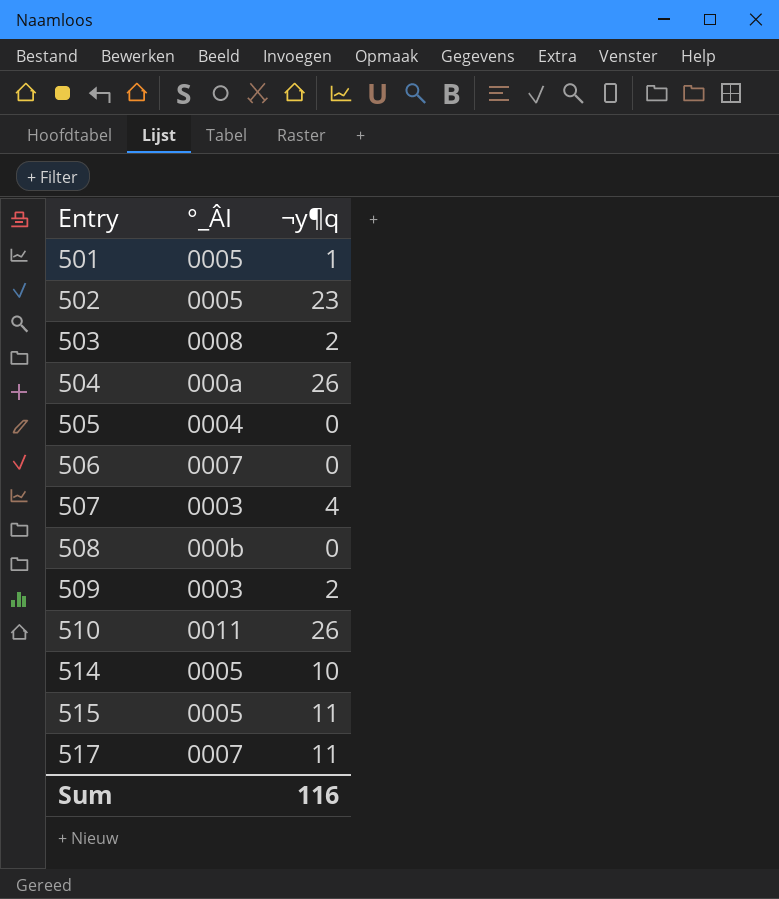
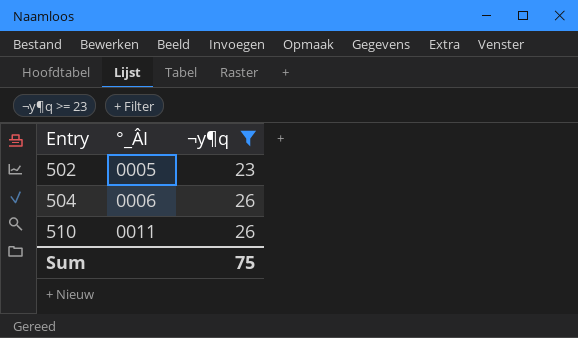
filter: none -> ¬y¶q >= 23
504 | °_ÂI: 000a -> 0006
Sum | ¬y¶q: 116 -> 75

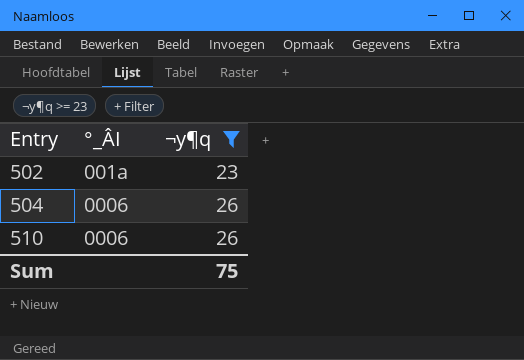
502 | °_ÂI: 0005 -> 001a
510 | °_ÂI: 0011 -> 0006

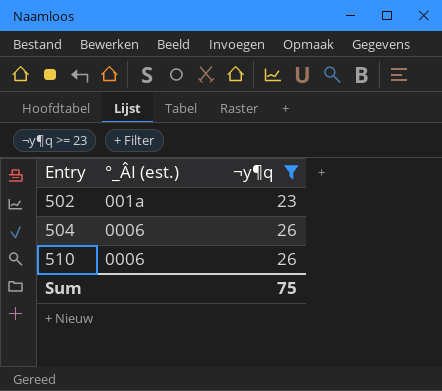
column name: °_ÂI -> °_ÂI (est.)

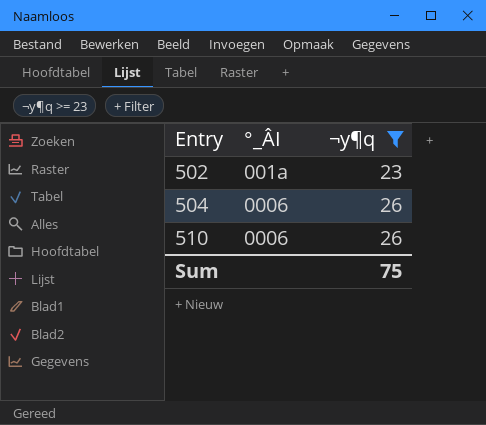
column name: °_ÂI (est.) -> °_ÂI

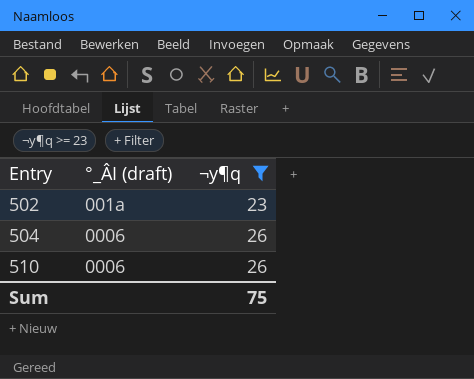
column name: °_ÂI -> °_ÂI (draft)

